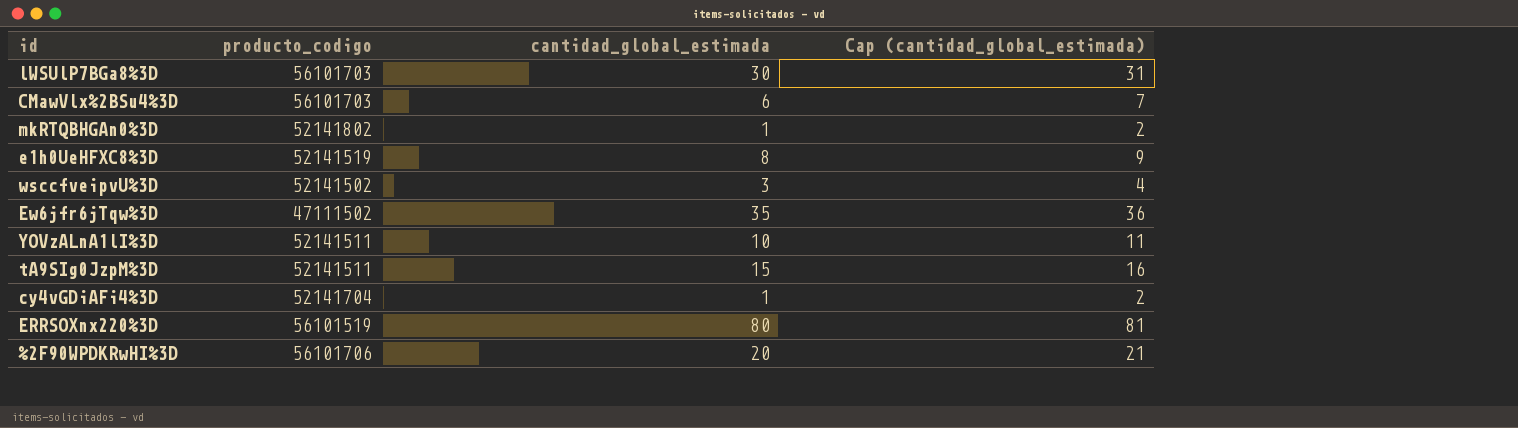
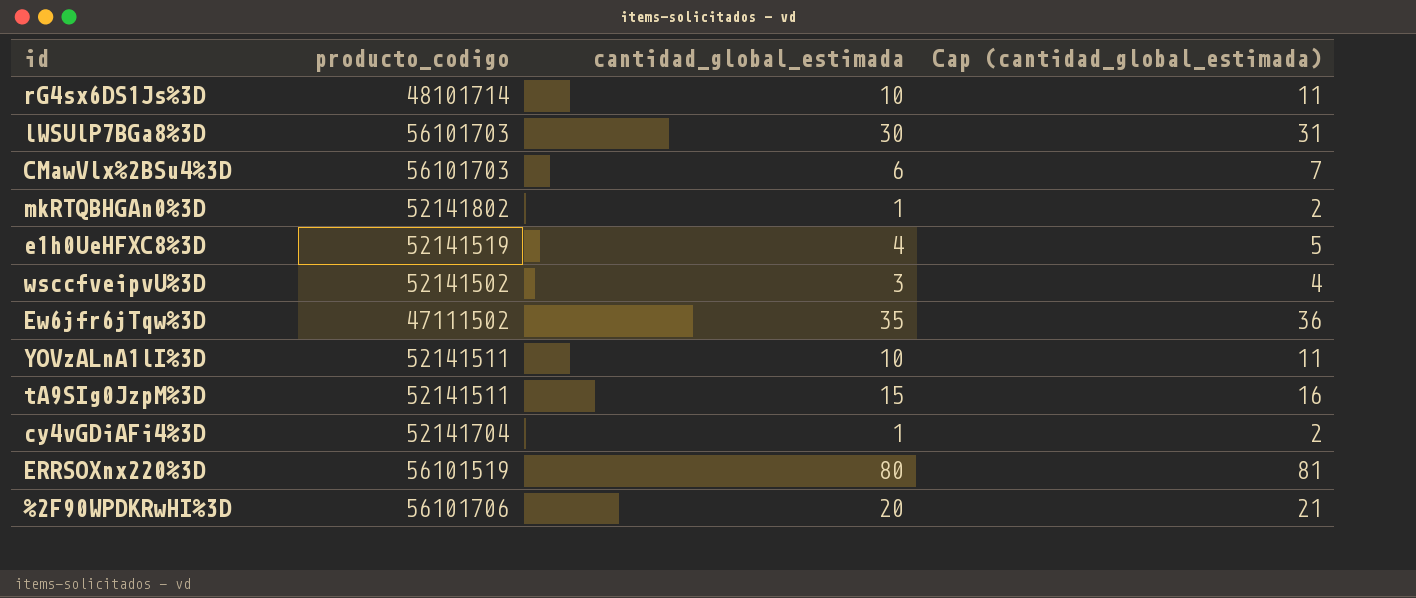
row rG4sx6DS1Js%3D: none -> 48101714 | 10 | 11
e1h0UeHFXC8%3D | cantidad_global_estimada: 8 -> 4
e1h0UeHFXC8%3D | Cap (cantidad_global_estimada): 9 -> 5

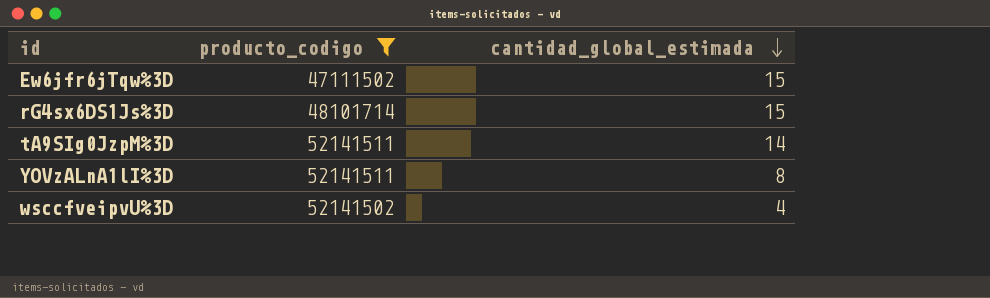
filter: none -> producto_codigo <= 52141511
row order: none -> cantidad_global_estimada descending
column Cap (cantidad_global_estimada) | formula: [cantidad_global_estimada] + 1 -> none
Ew6jfr6jTqw%3D | cantidad_global_estimada: 35 -> 15
rG4sx6DS1Js%3D | cantidad_global_estimada: 10 -> 15
tA9SIg0JzpM%3D | cantidad_global_estimada: 15 -> 14
YOVzALnA1lI%3D | cantidad_global_estimada: 10 -> 8
wsccfveipvU%3D | cantidad_global_estimada: 3 -> 4

